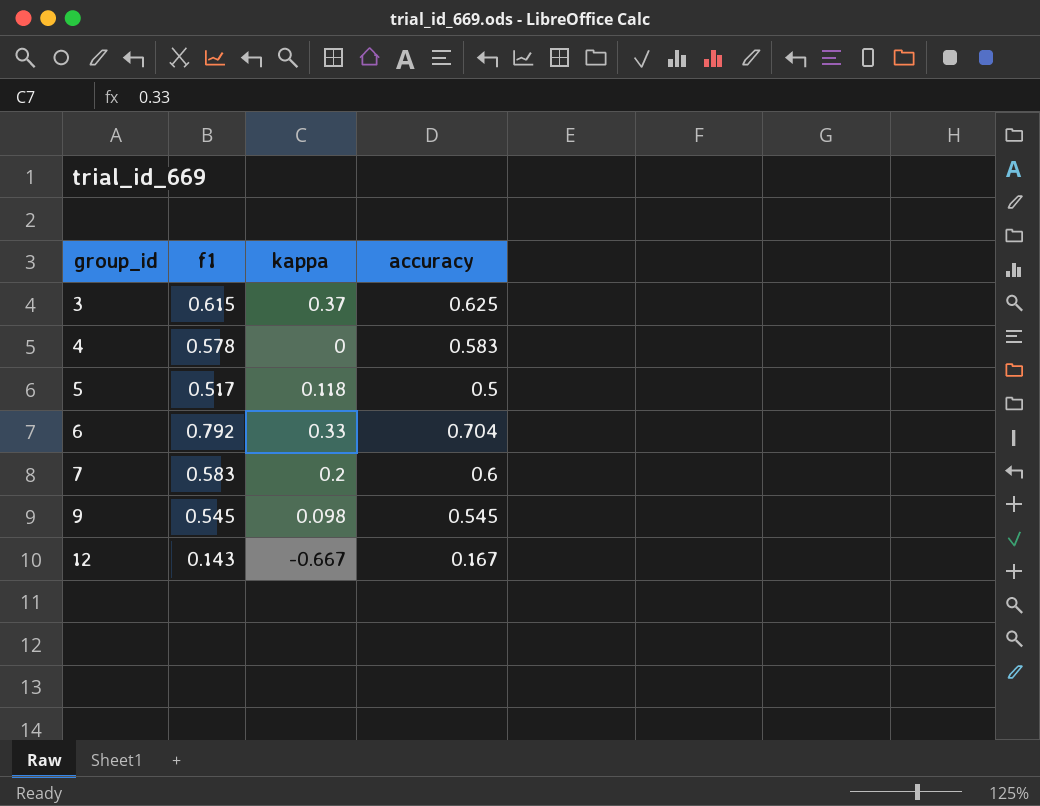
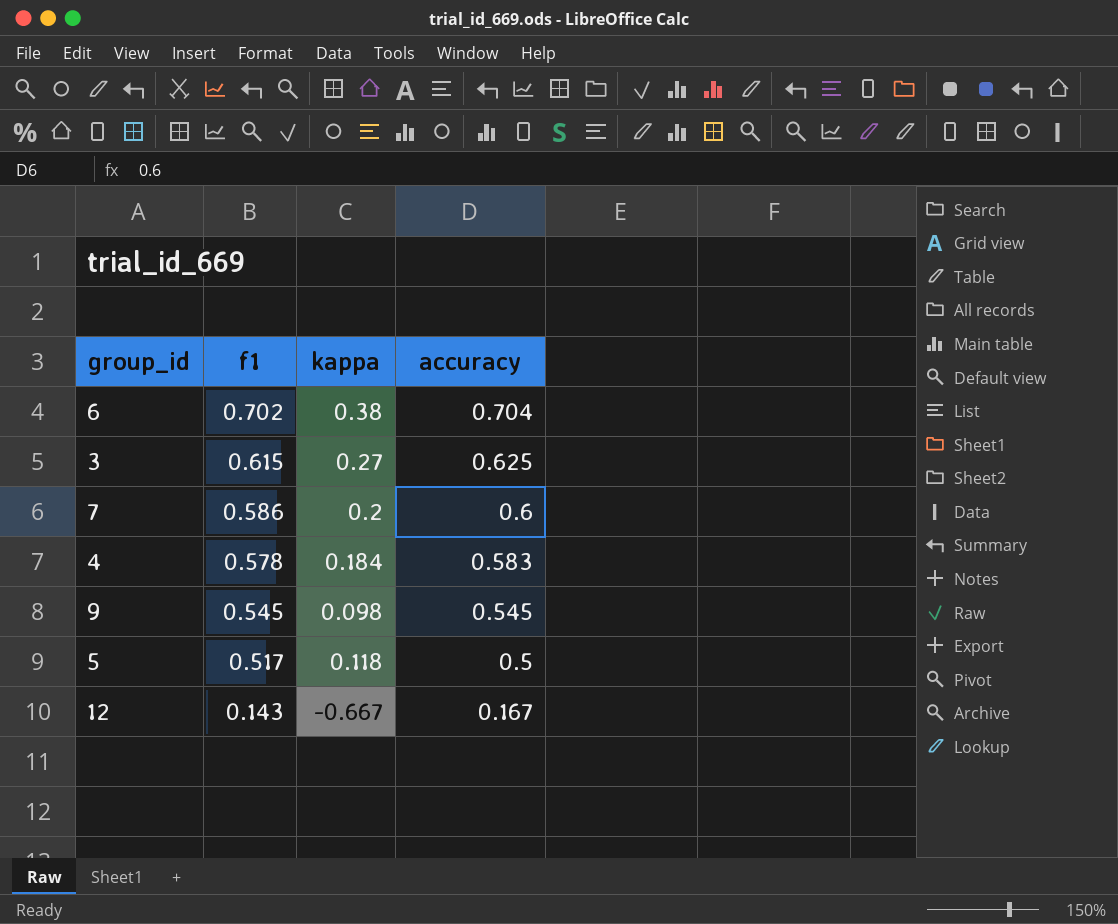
row order: group_id ascending -> f1 descending
6 | f1: 0.792 -> 0.702
6 | kappa: 0.33 -> 0.38
3 | kappa: 0.37 -> 0.27
7 | f1: 0.583 -> 0.586
4 | kappa: 0 -> 0.184

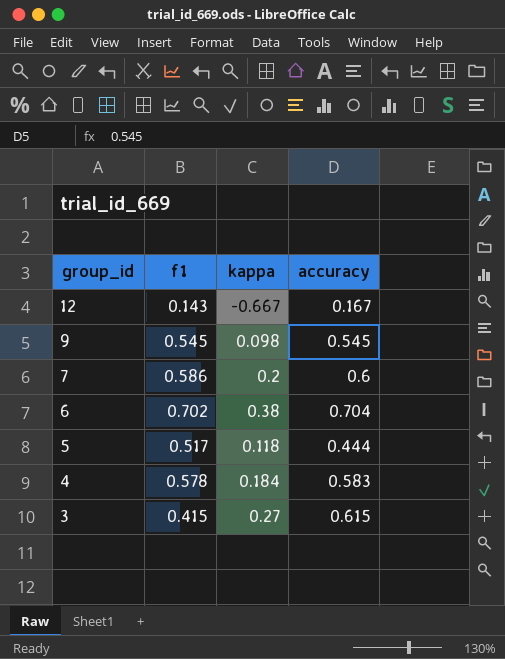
row order: f1 descending -> group_id descending
5 | accuracy: 0.5 -> 0.444
3 | f1: 0.615 -> 0.415
3 | accuracy: 0.625 -> 0.615

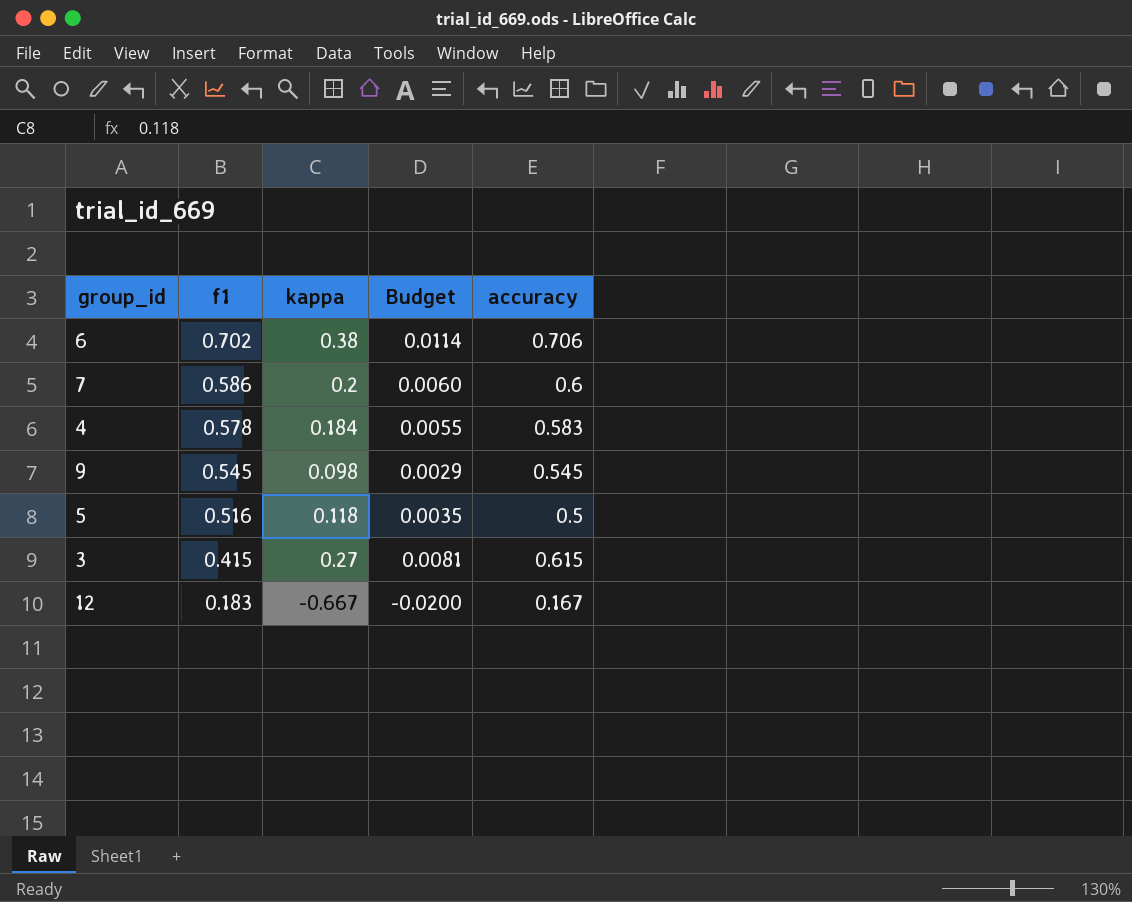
row order: group_id descending -> f1 descending
column Budget | formula: none -> [kappa] * 0.03
6 | accuracy: 0.704 -> 0.706
5 | f1: 0.517 -> 0.516
5 | accuracy: 0.444 -> 0.5
12 | f1: 0.143 -> 0.183

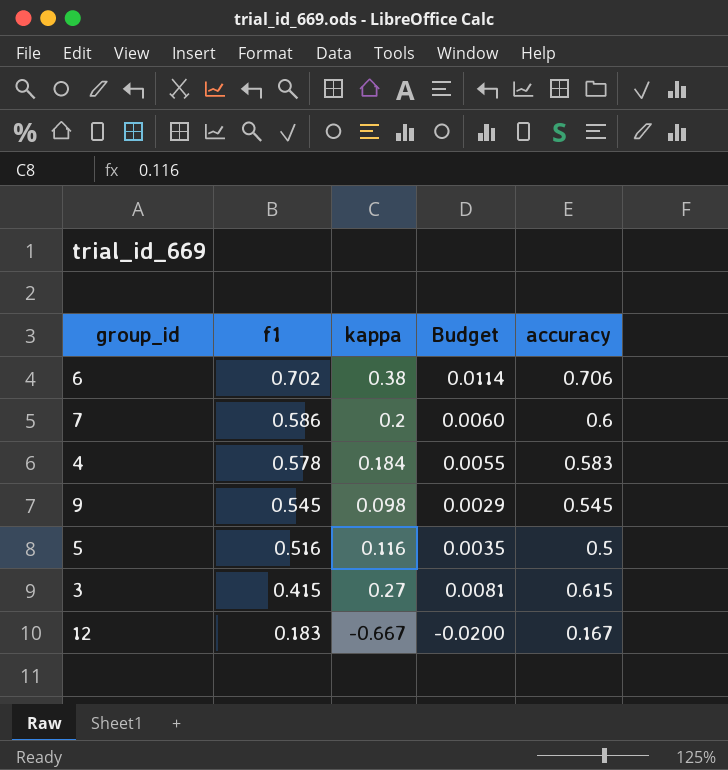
5 | kappa: 0.118 -> 0.116

